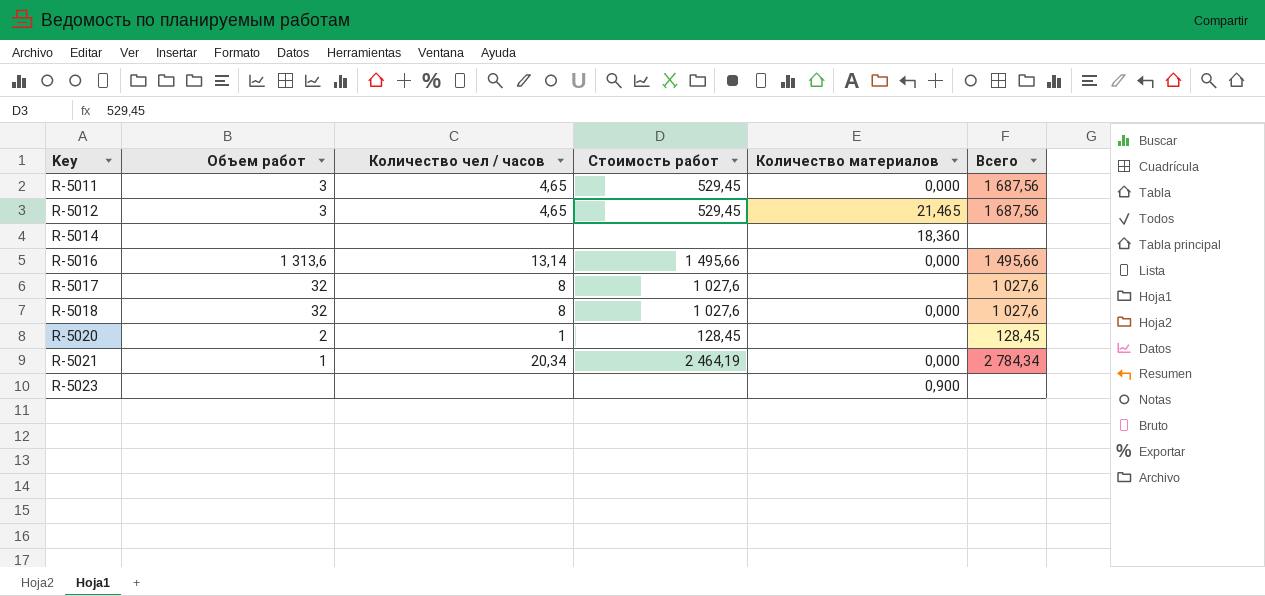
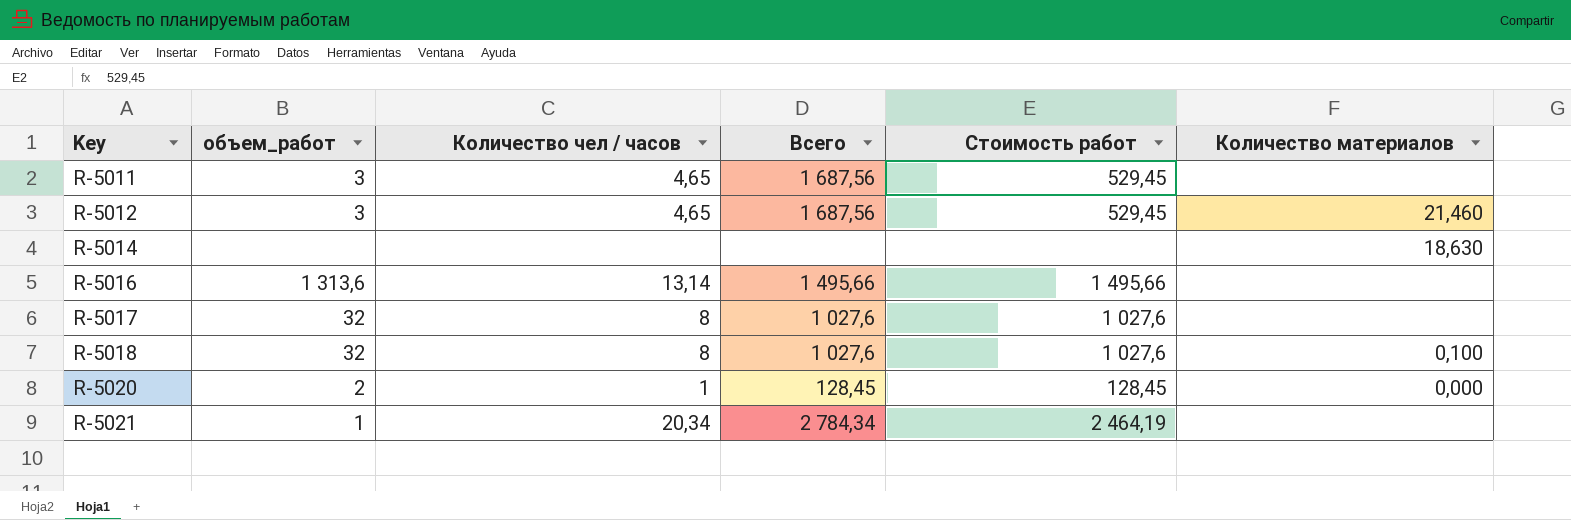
column name: Объем работ -> объем_работ
column Всего | position: 6 -> 4
row R-5023: none | none | none | 0,900 | none -> none
R-5011 | Количество материалов: 0,000 -> none
R-5012 | Количество материалов: 21,465 -> 21,460
R-5014 | Количество материалов: 18,360 -> 18,630
R-5016 | Количество материалов: 0,000 -> none
R-5018 | Количество материалов: 0,000 -> 0,100
R-5020 | Количество материалов: none -> 0,000
R-5021 | Количество материалов: 0,000 -> none

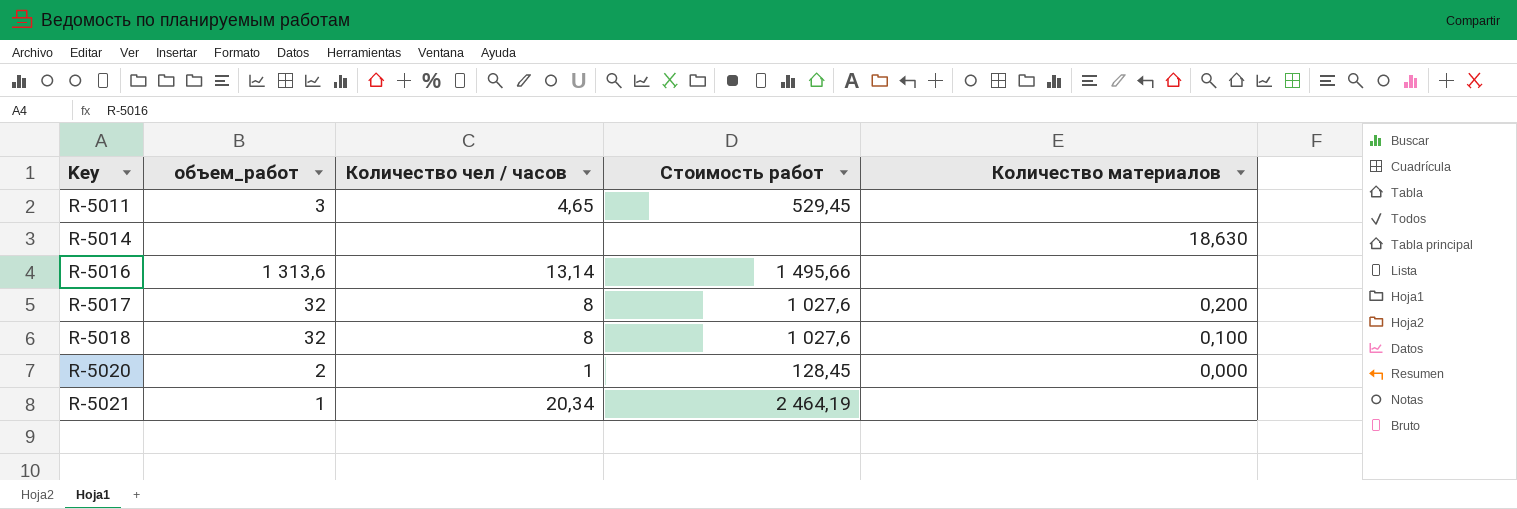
column Всего | position: 4 -> none
row R-5012: 3 | 4,65 | 1 687,56 | 529,45 | 21,460 -> none
R-5017 | Количество материалов: none -> 0,200

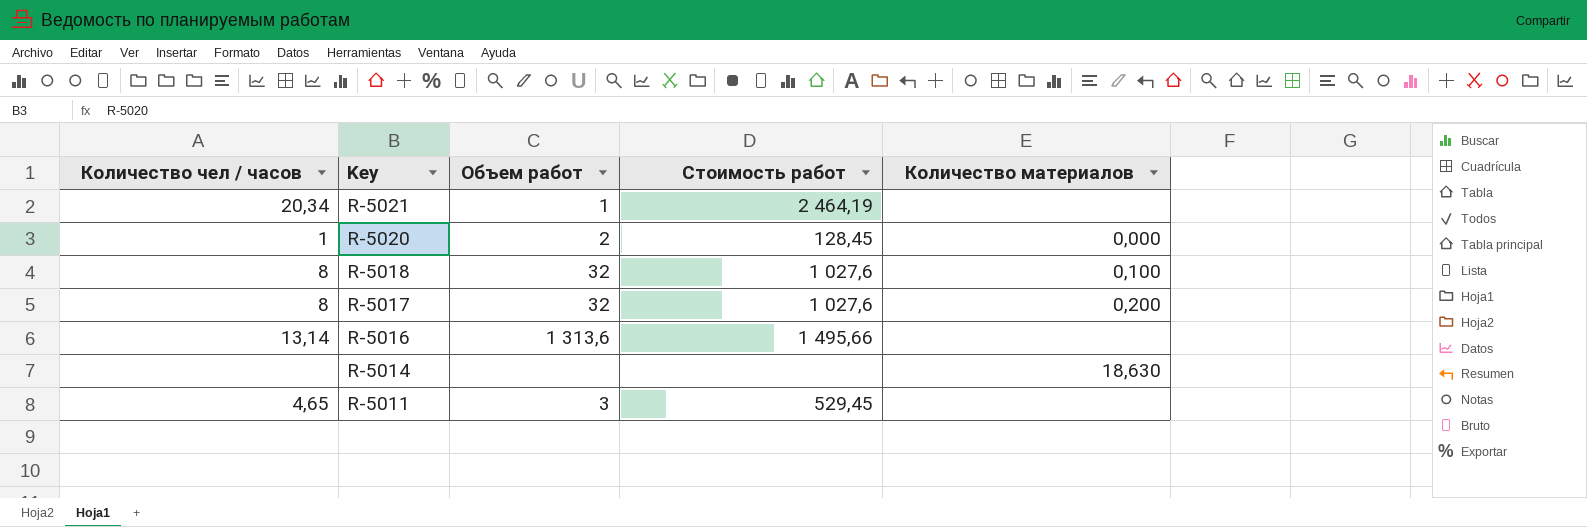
row order: Key ascending -> Key descending
column Количество чел / часов | position: 3 -> 1
column name: объем_работ -> Объем работ

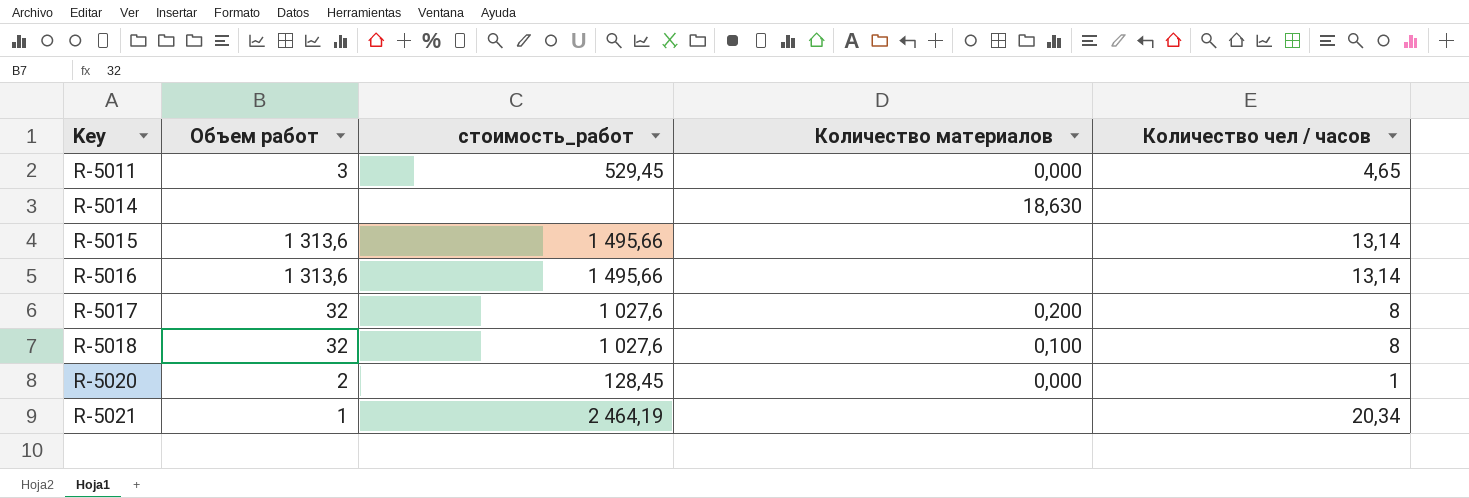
row order: Key descending -> Key ascending
column name: Стоимость работ -> стоимость_работ
column Количество чел / часов | position: 1 -> 5
R-5011 | Количество материалов: none -> 0,000
row R-5015: none -> 1 313,6 | 1 495,66 | none | 13,14

